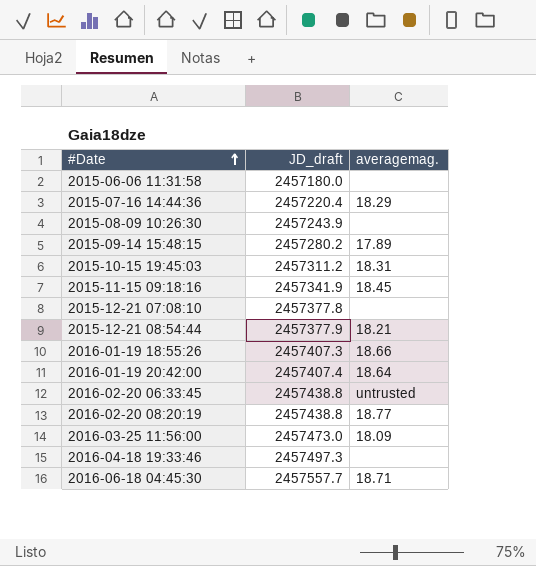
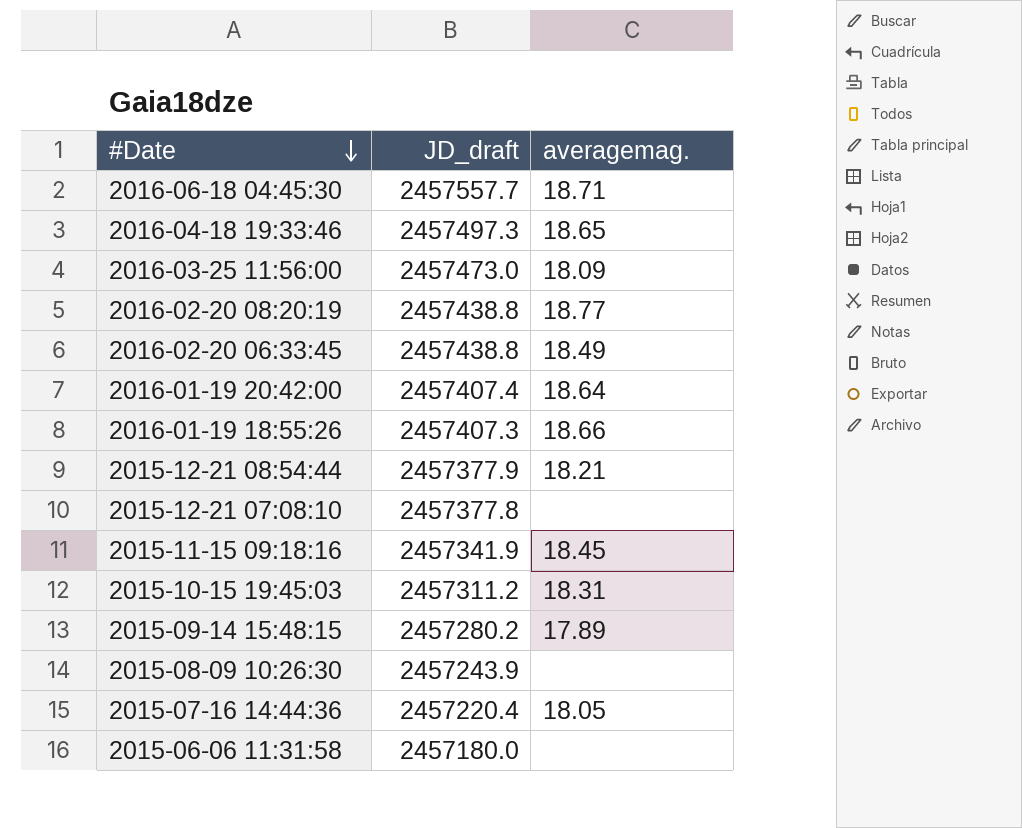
row order: #Date ascending -> #Date descending
2016-04-18 19:33:46 | averagemag.: none -> 18.65
2016-02-20 06:33:45 | averagemag.: untrusted -> 18.49
2015-07-16 14:44:36 | averagemag.: 18.29 -> 18.05

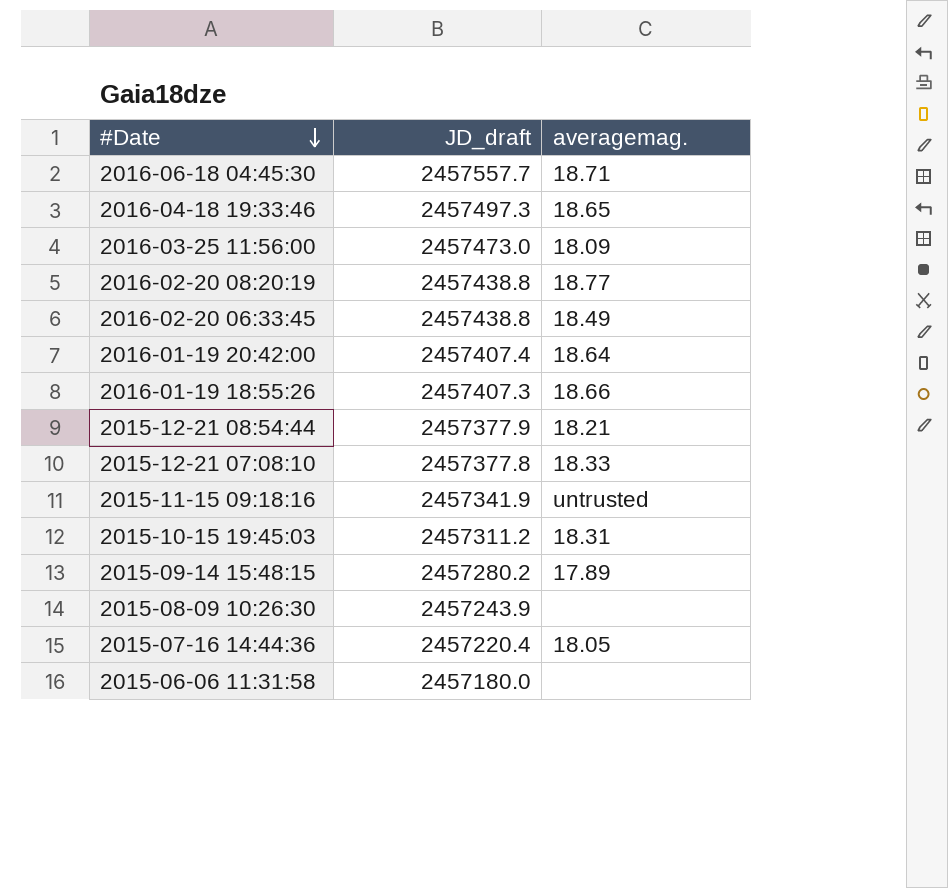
2015-12-21 07:08:10 | averagemag.: none -> 18.33
2015-11-15 09:18:16 | averagemag.: 18.45 -> untrusted

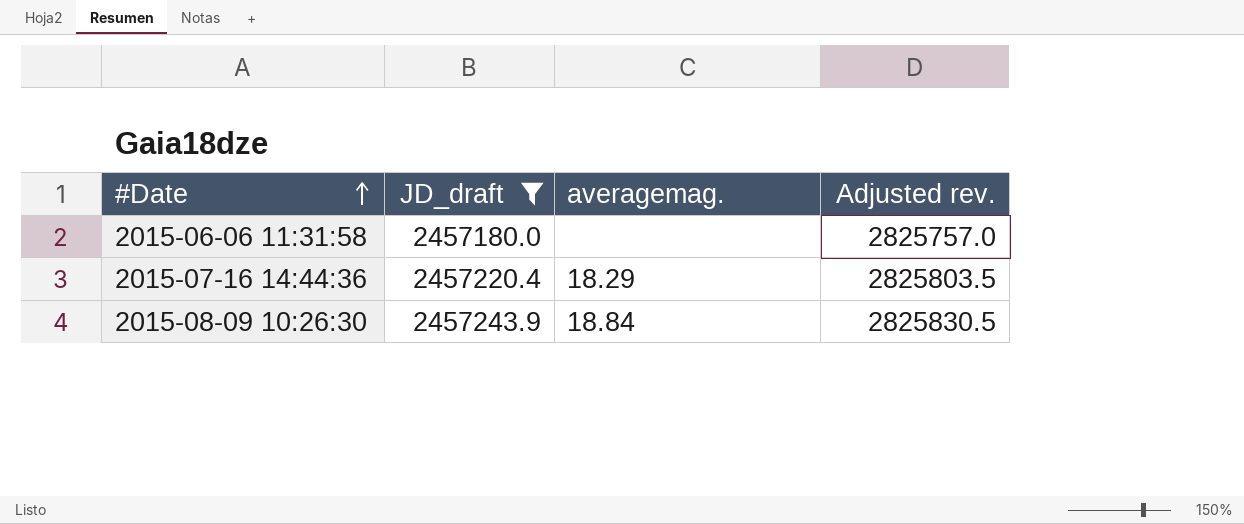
filter: none -> JD_draft <= 2457243.9
row order: #Date descending -> #Date ascending
column Adjusted rev. | formula: none -> [JD_draft] * 1.15
2015-07-16 14:44:36 | averagemag.: 18.05 -> 18.29
2015-08-09 10:26:30 | averagemag.: none -> 18.84

